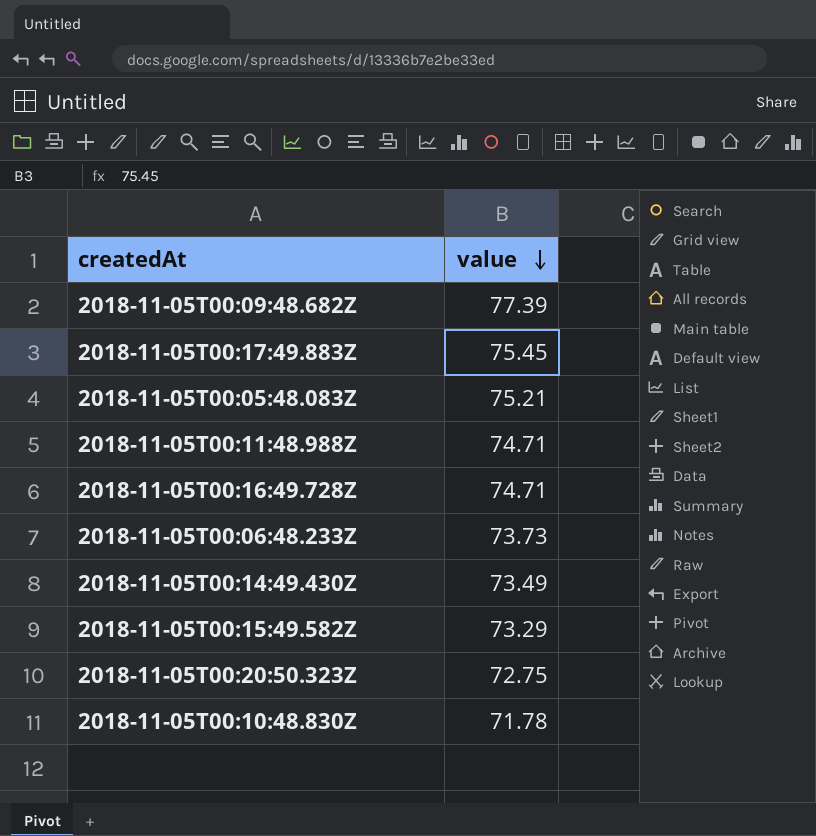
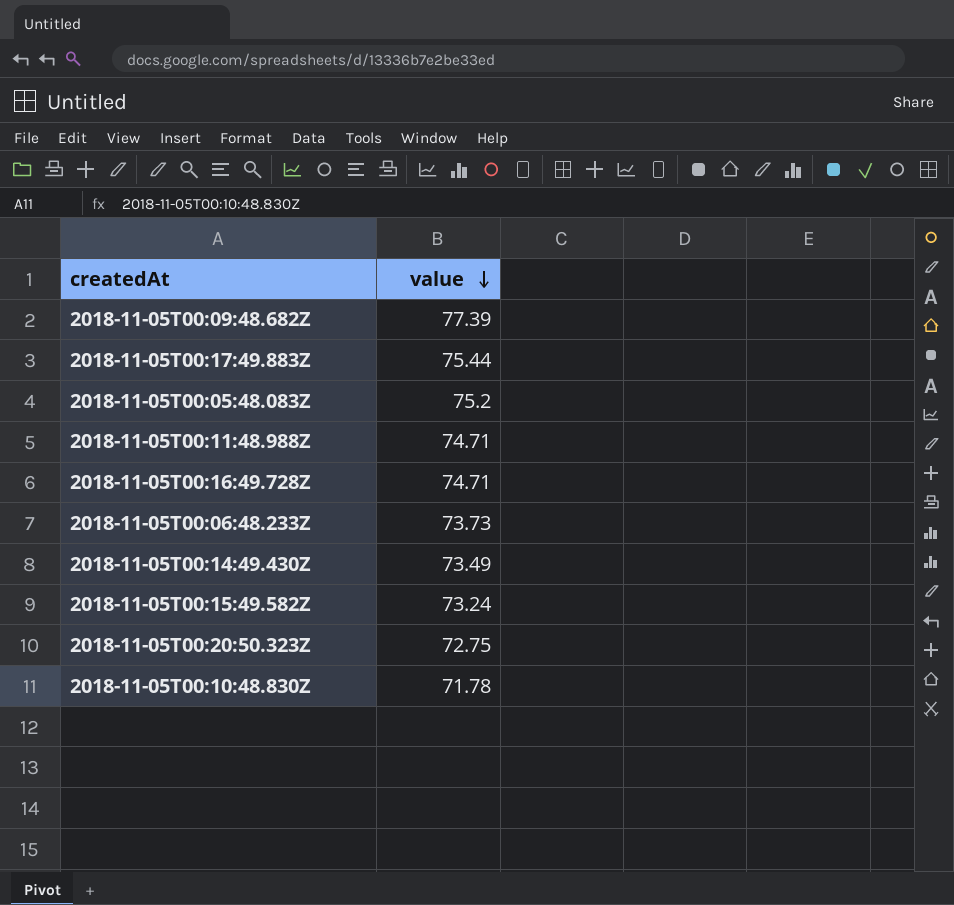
2018-11-05T00:17:49.883Z | value: 75.45 -> 75.44
2018-11-05T00:05:48.083Z | value: 75.21 -> 75.2
2018-11-05T00:15:49.582Z | value: 73.29 -> 73.24

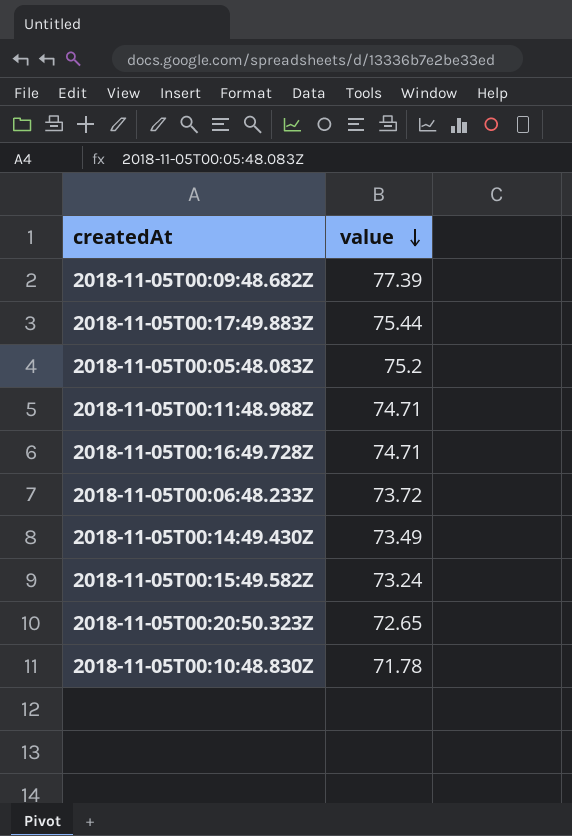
2018-11-05T00:06:48.233Z | value: 73.73 -> 73.72
2018-11-05T00:20:50.323Z | value: 72.75 -> 72.65

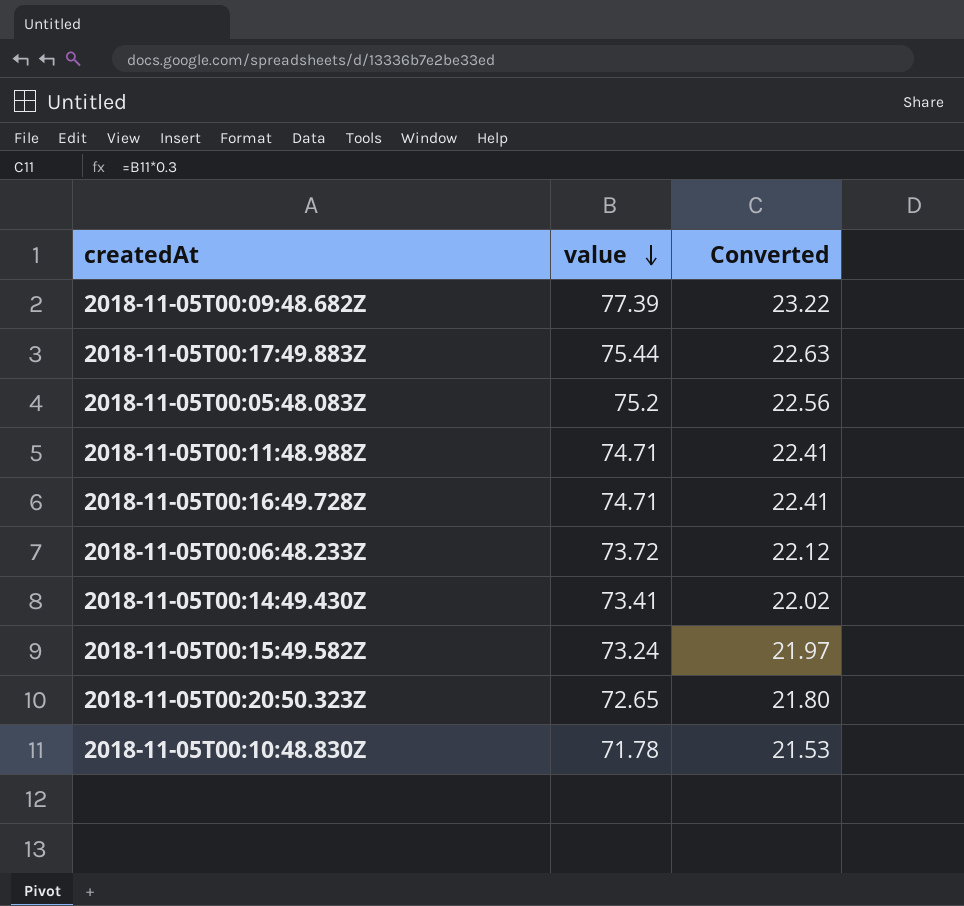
column Converted | formula: none -> [value] * 0.3
2018-11-05T00:14:49.430Z | value: 73.49 -> 73.41

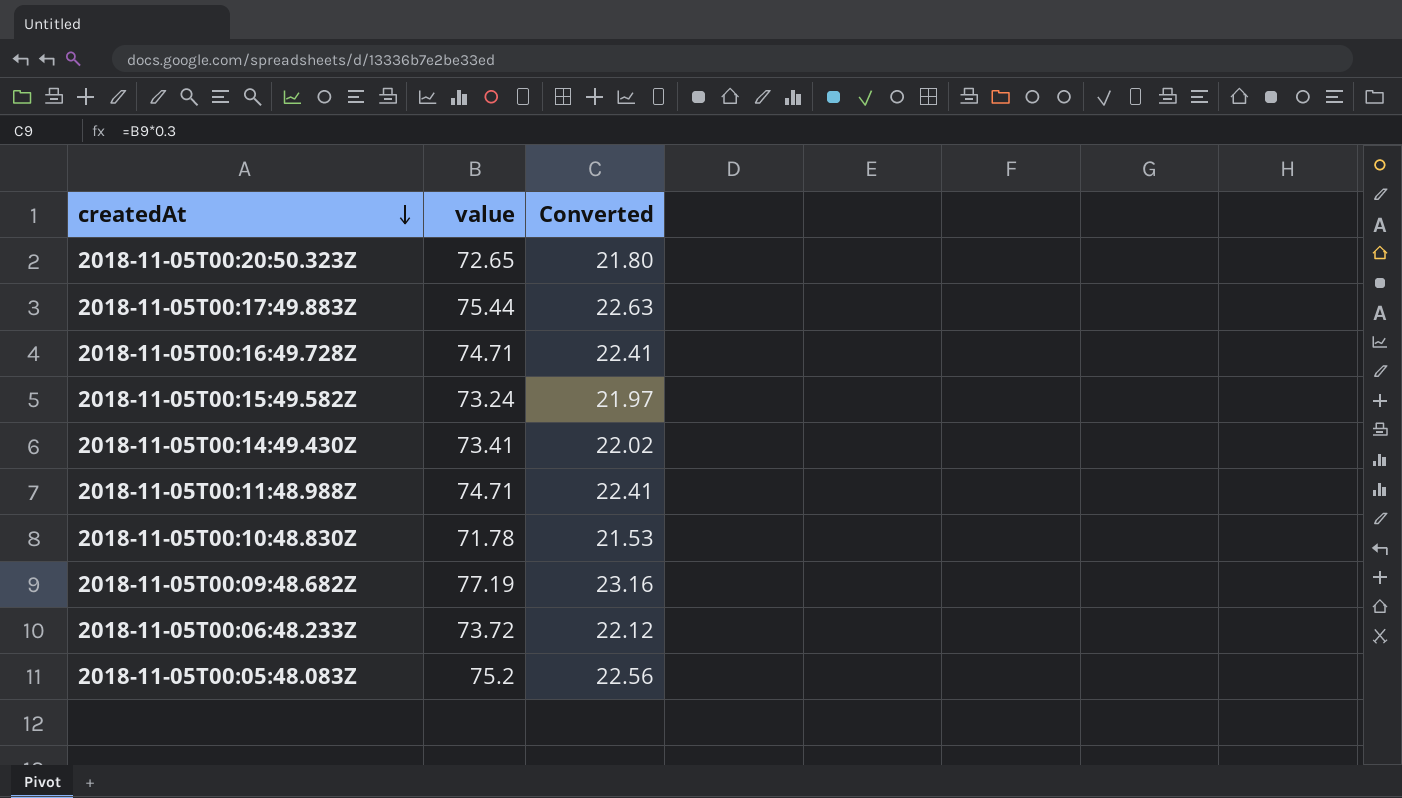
row order: value descending -> createdAt descending
2018-11-05T00:09:48.682Z | value: 77.39 -> 77.19
2018-11-05T00:09:48.682Z | Converted: 23.22 -> 23.16

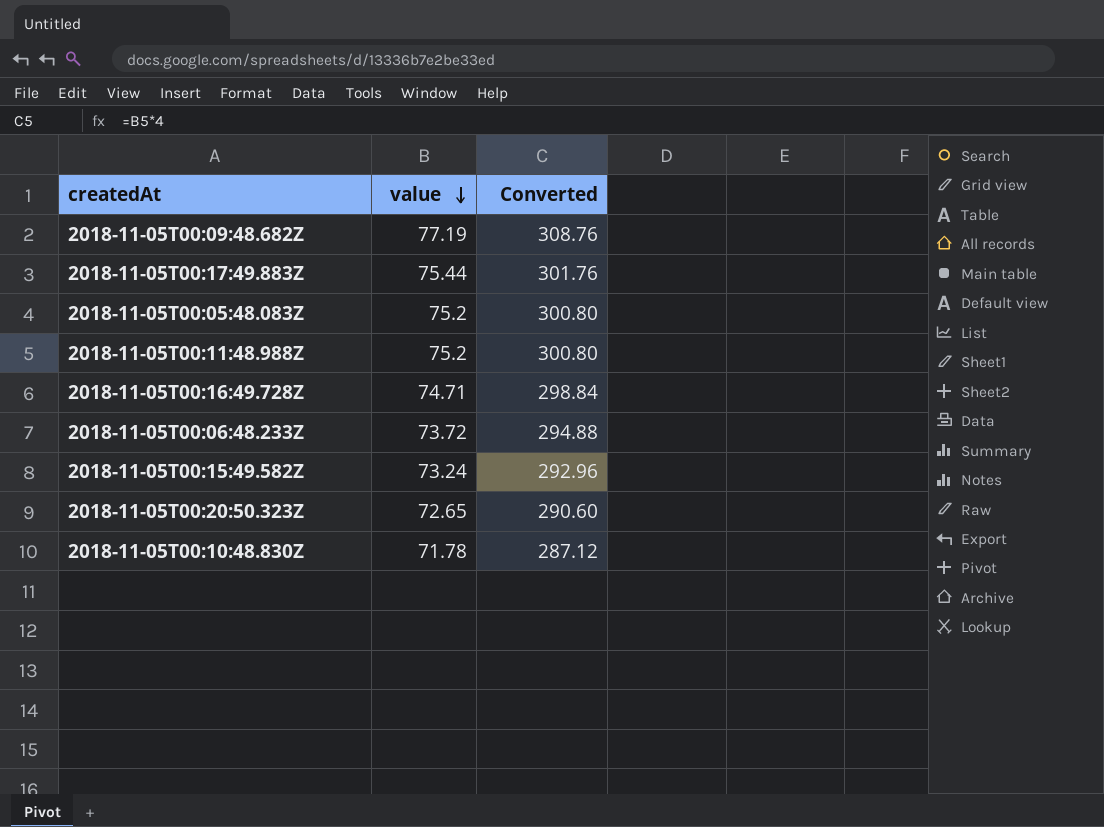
row order: createdAt descending -> value descending
column Converted | formula: [value] * 0.3 -> [value] * 4
row 2018-11-05T00:14:49.430Z: 73.41 | 22.02 -> none
2018-11-05T00:11:48.988Z | value: 74.71 -> 75.2

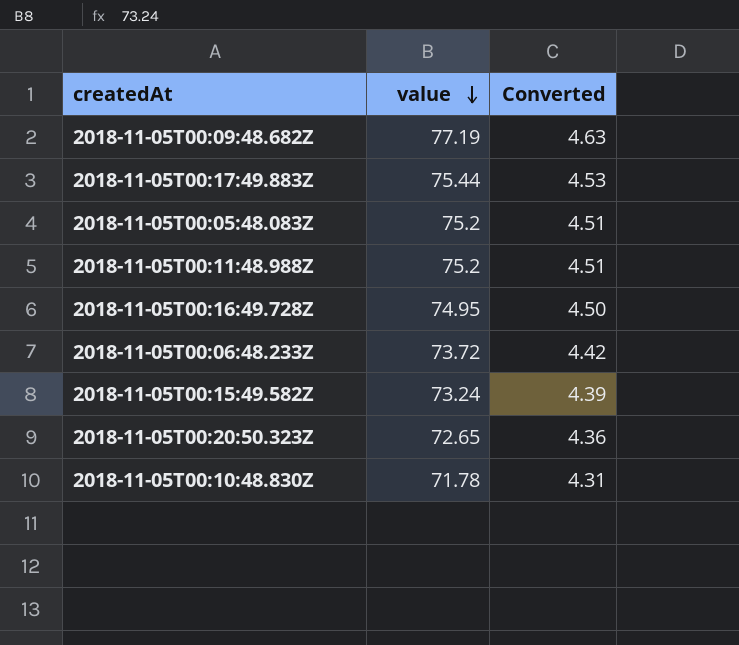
column Converted | formula: [value] * 4 -> [value] * 0.06
2018-11-05T00:16:49.728Z | value: 74.71 -> 74.95

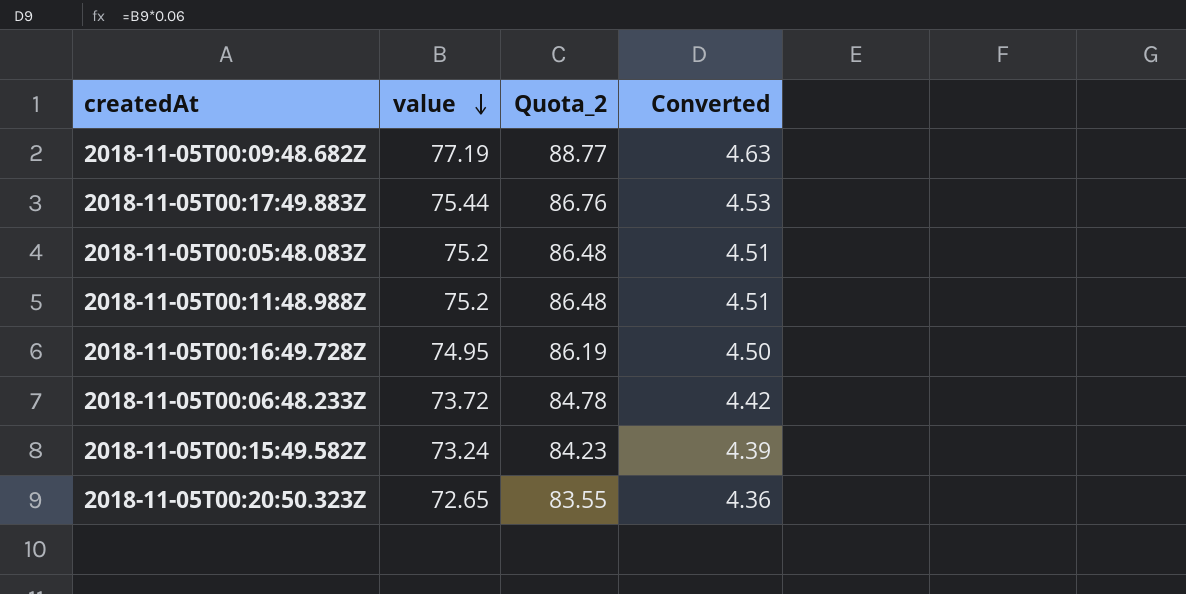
column Quota_2 | formula: none -> [value] * 1.15
row 2018-11-05T00:10:48.830Z: 71.78 | 4.31 -> none

